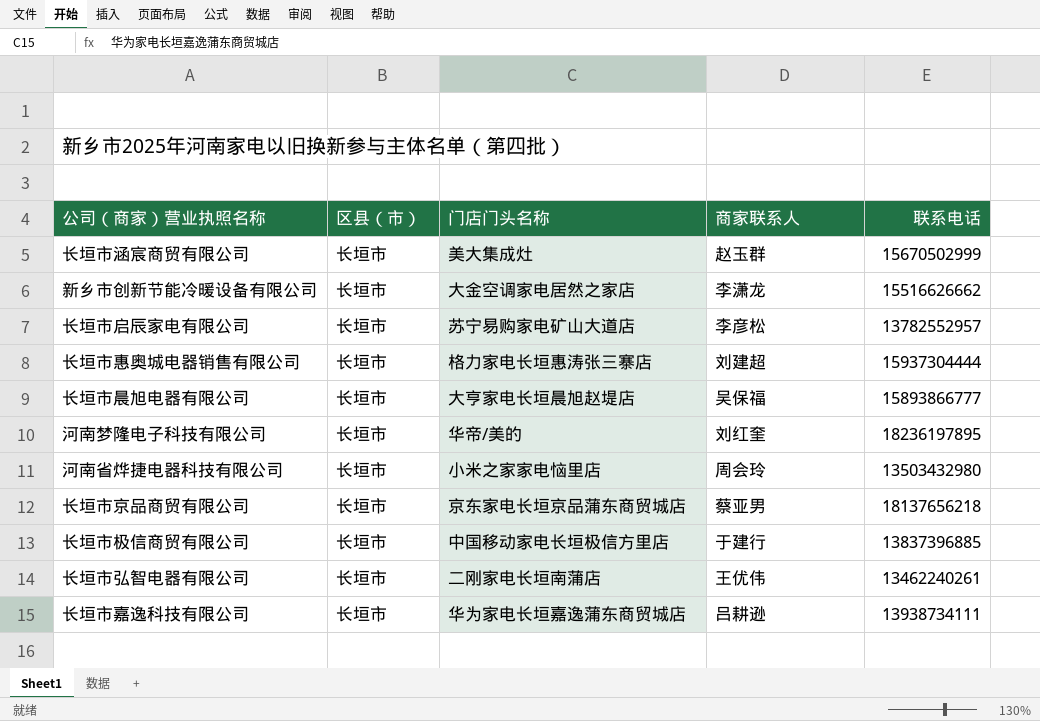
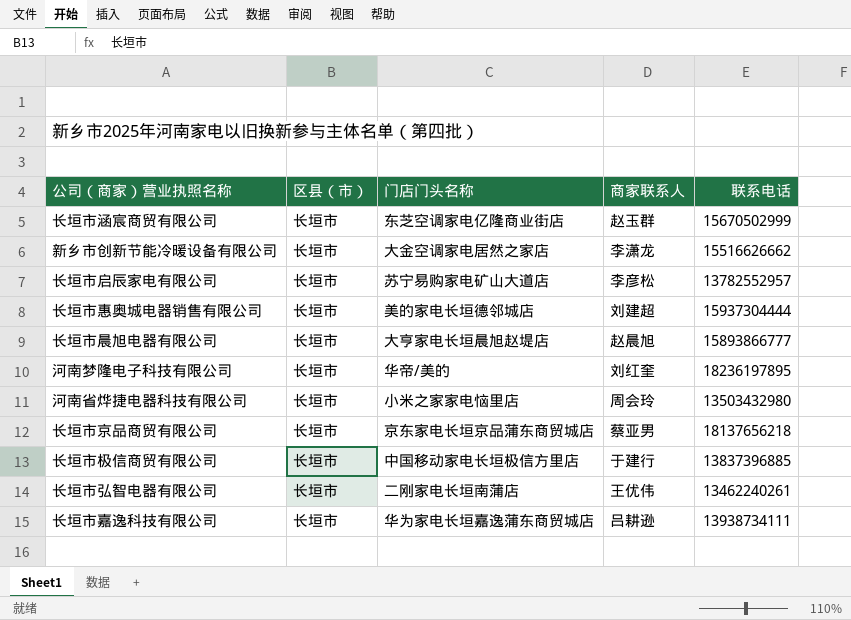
长垣市涵宸商贸有限公司 | 门店门头名称: 美大集成灶 -> 东芝空调家电亿隆商业街店
长垣市惠奥城电器销售有限公司 | 门店门头名称: 格力家电长垣惠涛张三寨店 -> 美的家电长垣德邻城店
长垣市晨旭电器有限公司 | 商家联系人: 吴保福 -> 赵晨旭

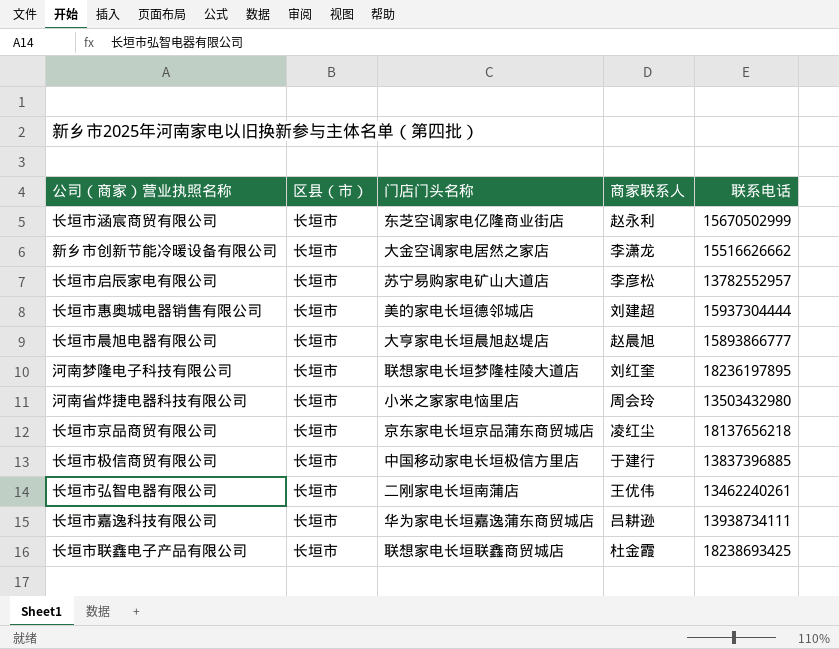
长垣市涵宸商贸有限公司 | 商家联系人: 赵玉群 -> 赵永利
河南梦隆电子科技有限公司 | 门店门头名称: 华帝/美的 -> 联想家电长垣梦隆桂陵大道店
长垣市京品商贸有限公司 | 商家联系人: 蔡亚男 -> 凌红尘
row 长垣市联鑫电子产品有限公司: none -> 长垣市 | 联想家电长垣联鑫商贸城店 | 杜金霞 | 18238693425

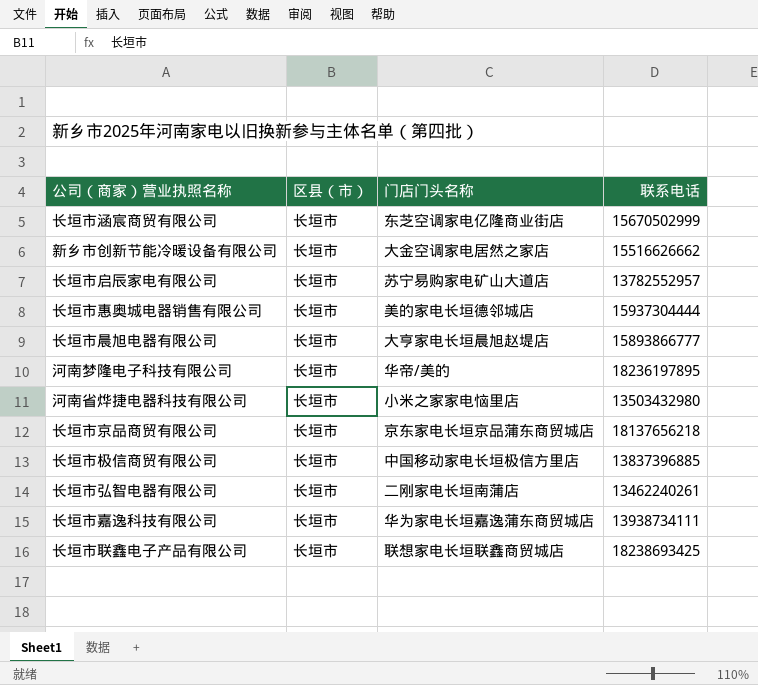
column 商家联系人 | position: 4 -> none
河南梦隆电子科技有限公司 | 门店门头名称: 联想家电长垣梦隆桂陵大道店 -> 华帝/美的

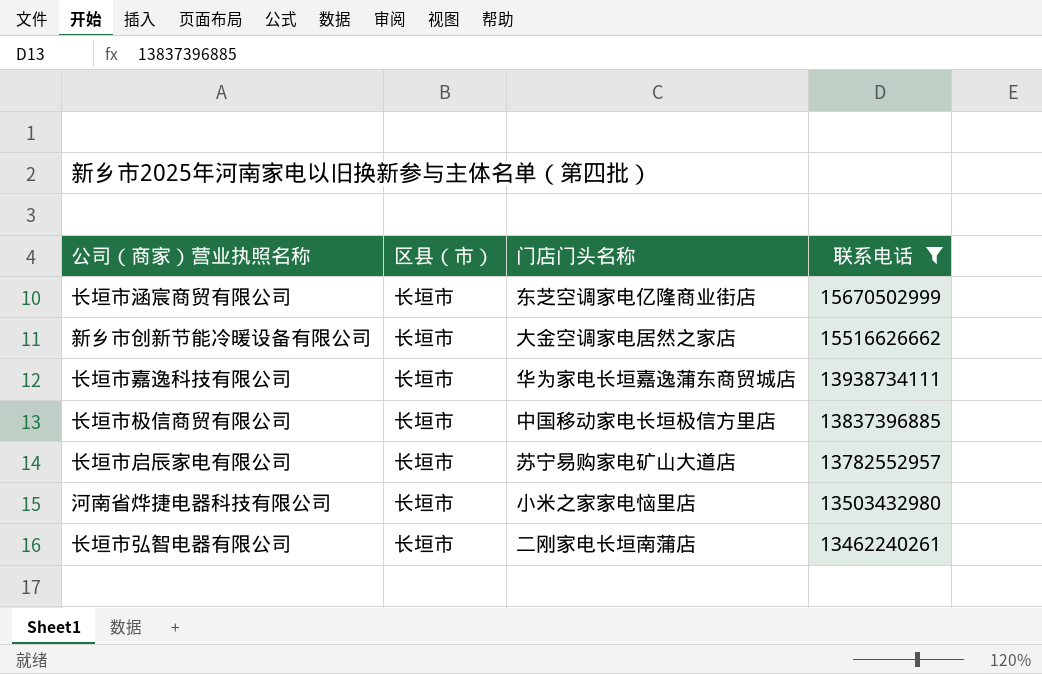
filter: none -> 联系电话 <= 15670502999
row order: none -> 联系电话 descending

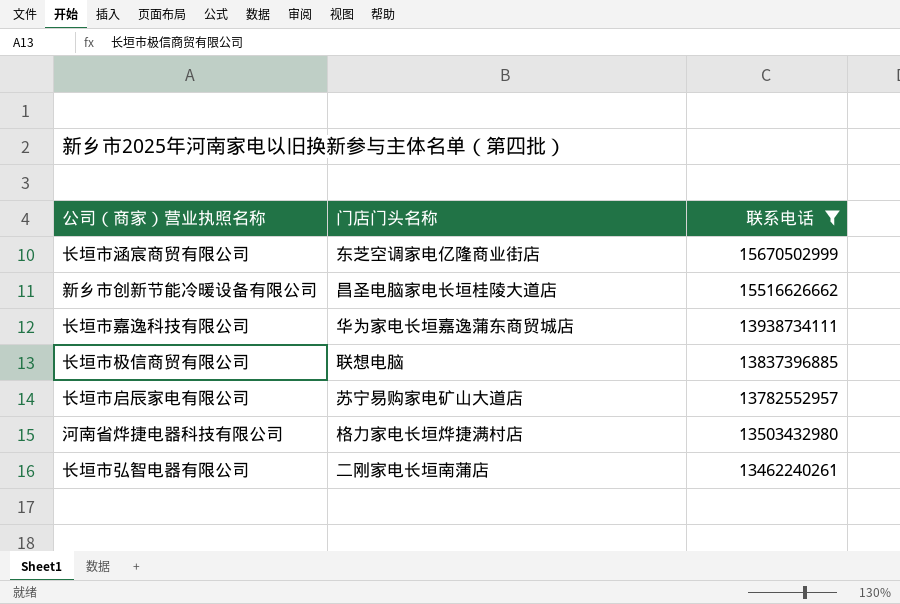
column 区县（市） | position: 2 -> none
新乡市创新节能冷暖设备有限公司 | 门店门头名称: 大金空调家电居然之家店 -> 昌圣电脑家电长垣桂陵大道店
长垣市极信商贸有限公司 | 门店门头名称: 中国移动家电长垣极信方里店 -> 联想电脑
河南省烨捷电器科技有限公司 | 门店门头名称: 小米之家家电恼里店 -> 格力家电长垣烨捷满村店

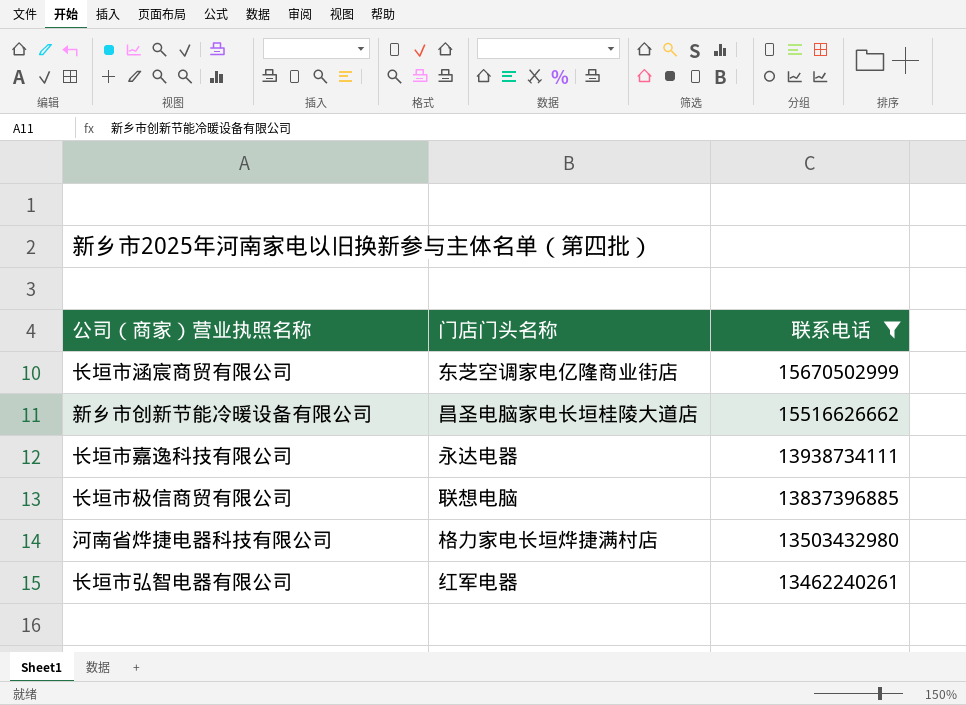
row 长垣市启辰家电有限公司: 苏宁易购家电矿山大道店 | 13782552957 -> none
长垣市嘉逸科技有限公司 | 门店门头名称: 华为家电长垣嘉逸蒲东商贸城店 -> 永达电器
长垣市弘智电器有限公司 | 门店门头名称: 二刚家电长垣南蒲店 -> 红军电器

